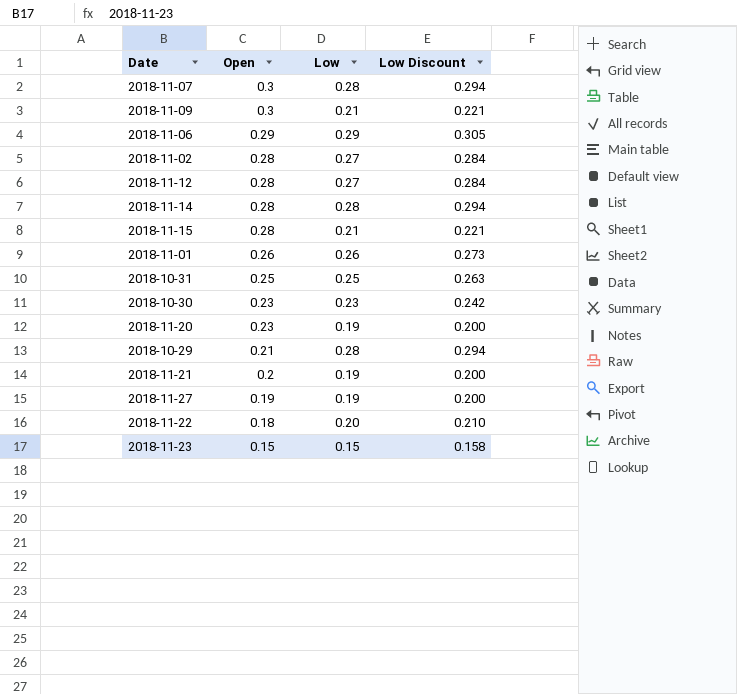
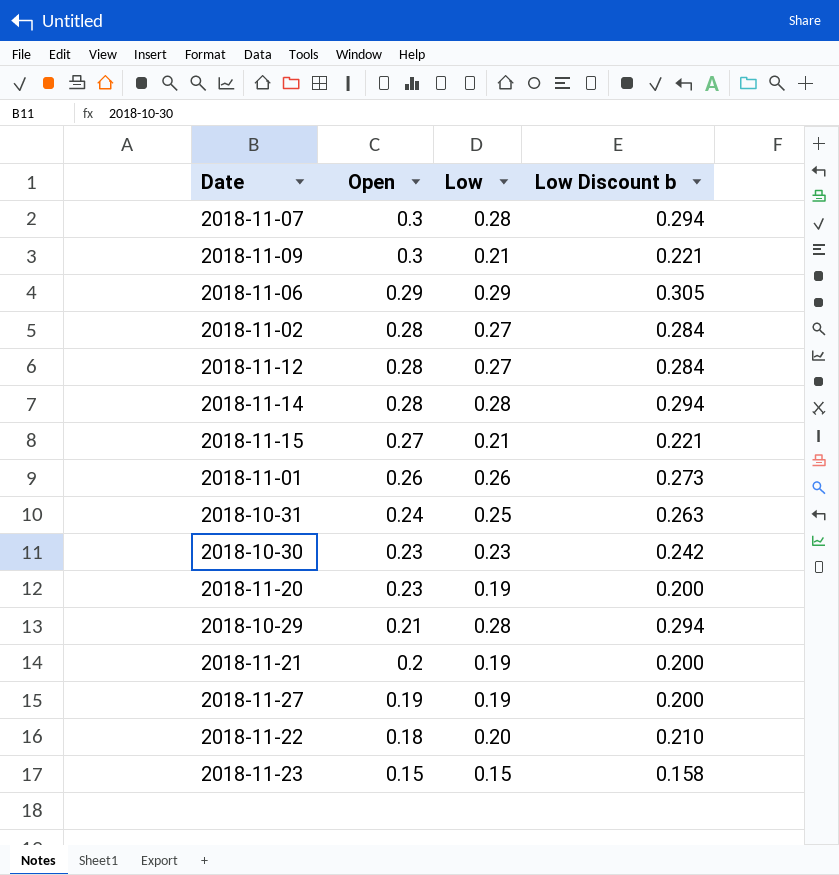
column name: Low Discount -> Low Discount b
2018-11-15 | Open: 0.28 -> 0.27
2018-10-31 | Open: 0.25 -> 0.24

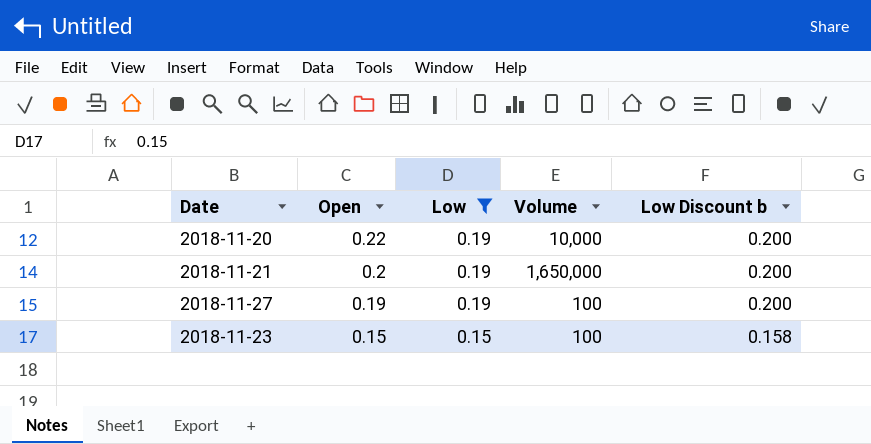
filter: none -> Low <= 0.19
column Volume | position: none -> 4
2018-11-20 | Open: 0.23 -> 0.22

